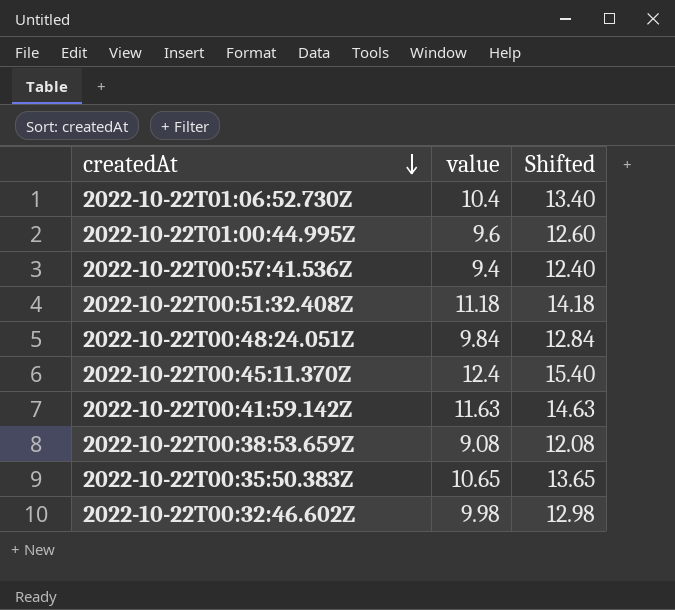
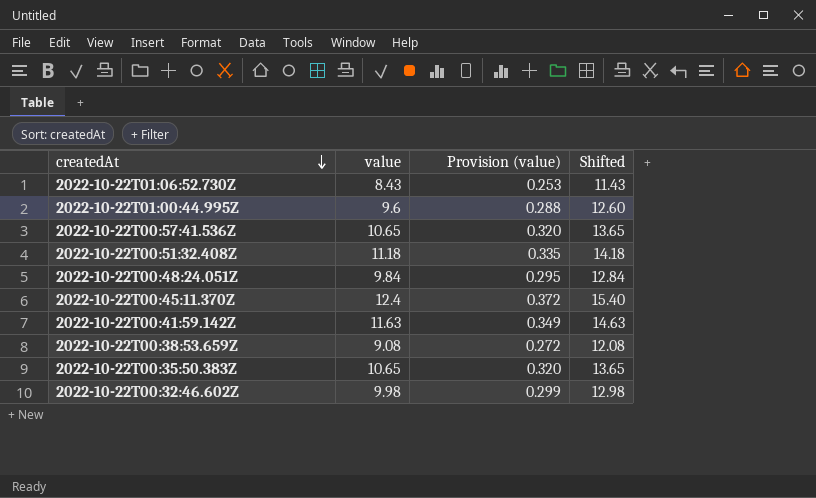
column Provision (value) | formula: none -> [value] * 0.03
2022-10-22T01:06:52.730Z | value: 10.4 -> 8.43
2022-10-22T01:06:52.730Z | Shifted: 13.40 -> 11.43
2022-10-22T00:57:41.536Z | value: 9.4 -> 10.65
2022-10-22T00:57:41.536Z | Shifted: 12.40 -> 13.65

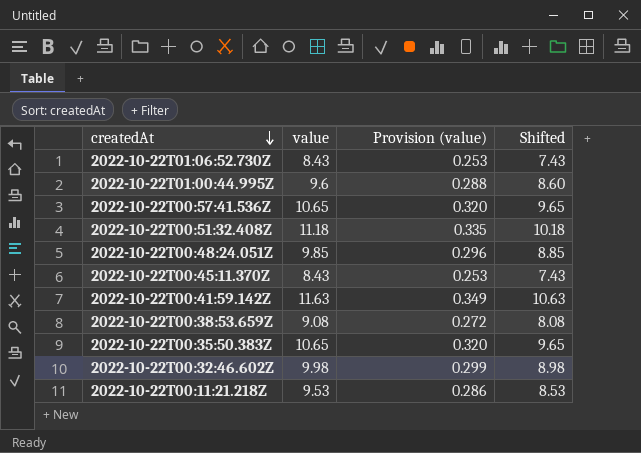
column Shifted | formula: [value] + 3 -> [value] - 1
2022-10-22T00:48:24.051Z | value: 9.84 -> 9.85
2022-10-22T00:48:24.051Z | Provision (value): 0.295 -> 0.296
2022-10-22T00:45:11.370Z | value: 12.4 -> 8.43
2022-10-22T00:45:11.370Z | Provision (value): 0.372 -> 0.253
row 2022-10-22T00:11:21.218Z: none -> 9.53 | 0.286 | 8.53

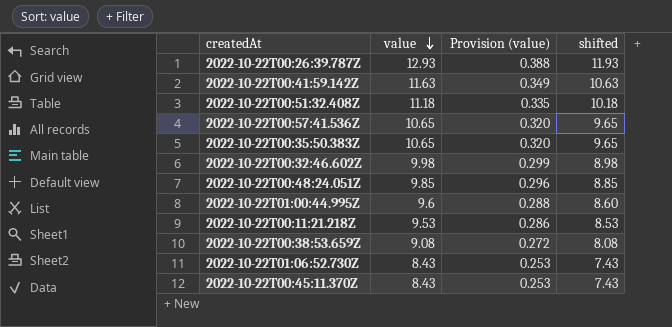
row order: createdAt descending -> value descending
column name: Shifted -> shifted
row 2022-10-22T00:26:39.787Z: none -> 12.93 | 0.388 | 11.93

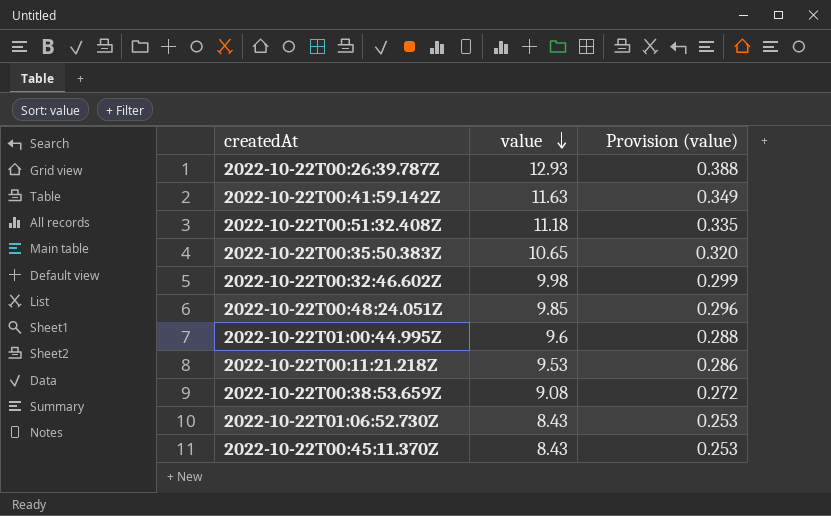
column shifted | formula: [value] - 1 -> none
row 2022-10-22T00:57:41.536Z: 10.65 | 0.320 | 9.65 -> none

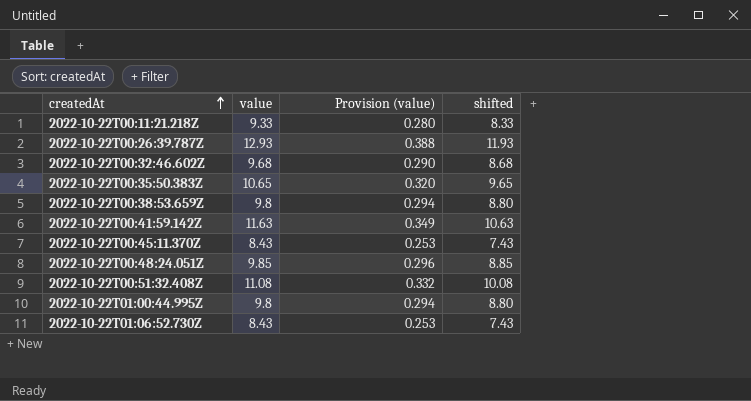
row order: value descending -> createdAt ascending
column shifted | formula: none -> [value] - 1
2022-10-22T00:11:21.218Z | value: 9.53 -> 9.33
2022-10-22T00:11:21.218Z | Provision (value): 0.286 -> 0.280
2022-10-22T00:32:46.602Z | value: 9.98 -> 9.68
2022-10-22T00:32:46.602Z | Provision (value): 0.299 -> 0.290
2022-10-22T00:38:53.659Z | value: 9.08 -> 9.8
2022-10-22T00:38:53.659Z | Provision (value): 0.272 -> 0.294
2022-10-22T00:51:32.408Z | value: 11.18 -> 11.08
2022-10-22T00:51:32.408Z | Provision (value): 0.335 -> 0.332
2022-10-22T01:00:44.995Z | value: 9.6 -> 9.8
2022-10-22T01:00:44.995Z | Provision (value): 0.288 -> 0.294

